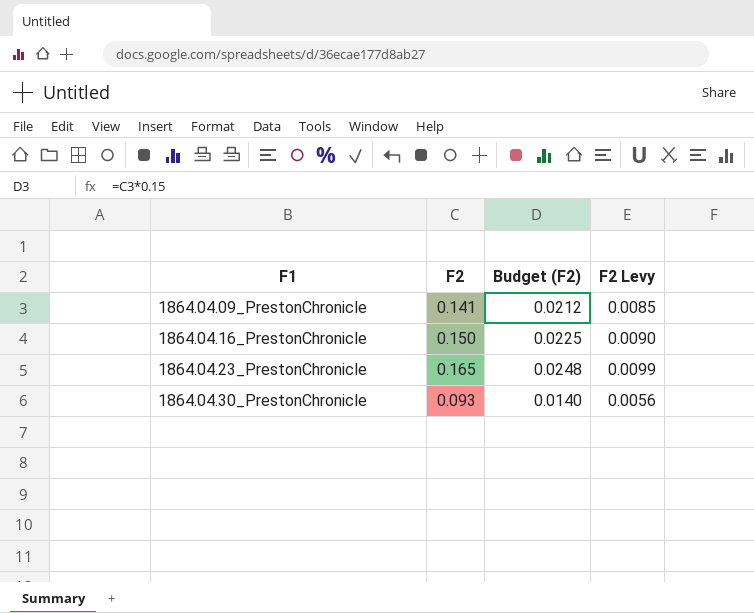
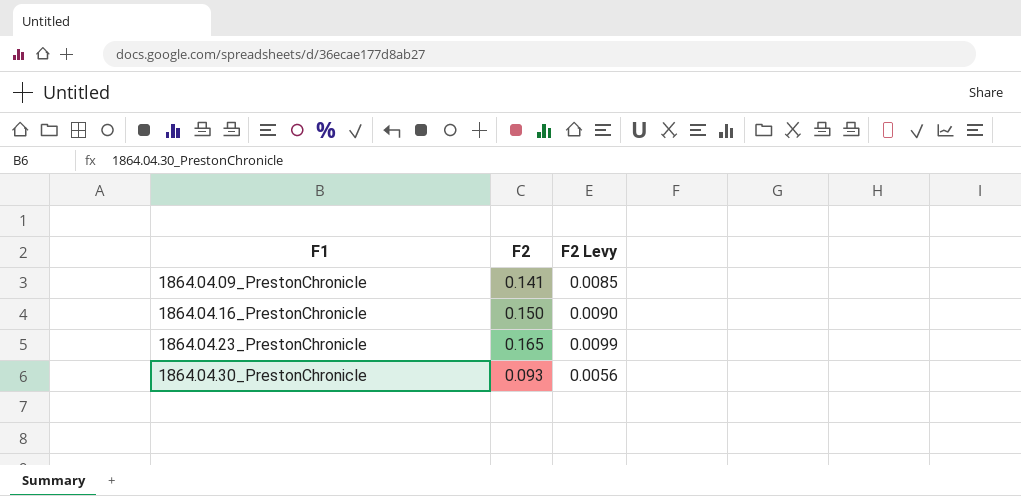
column Budget (F2) | formula: [F2] * 0.15 -> none

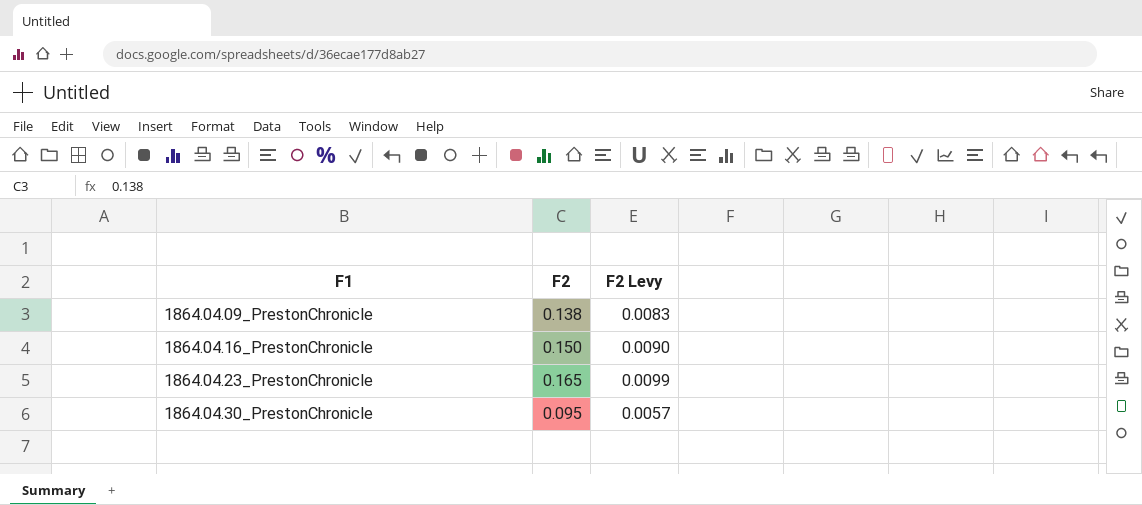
1864.04.09_PrestonChronicle | F2: 0.141 -> 0.138
1864.04.09_PrestonChronicle | F2 Levy: 0.0085 -> 0.0083
1864.04.30_PrestonChronicle | F2: 0.093 -> 0.095
1864.04.30_PrestonChronicle | F2 Levy: 0.0056 -> 0.0057

